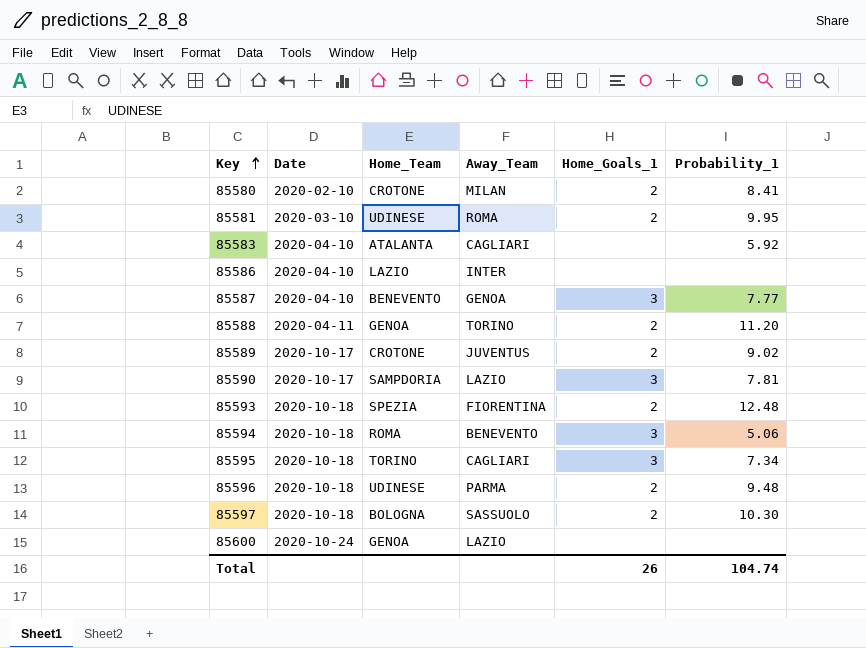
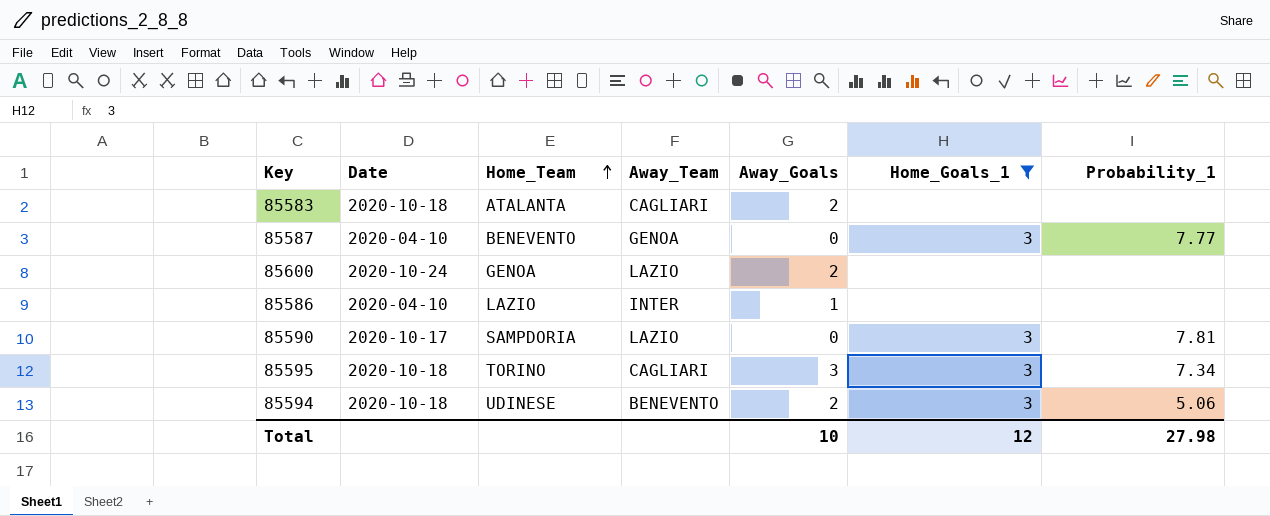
filter: none -> Home_Goals_1 != 2
row order: Key ascending -> Home_Team ascending
column Away_Goals | position: none -> 5
85583 | Date: 2020-04-10 -> 2020-10-18
85583 | Probability_1: 5.92 -> none
85594 | Home_Team: ROMA -> UDINESE
Total | Home_Goals_1: 26 -> 12
Total | Probability_1: 104.74 -> 27.98

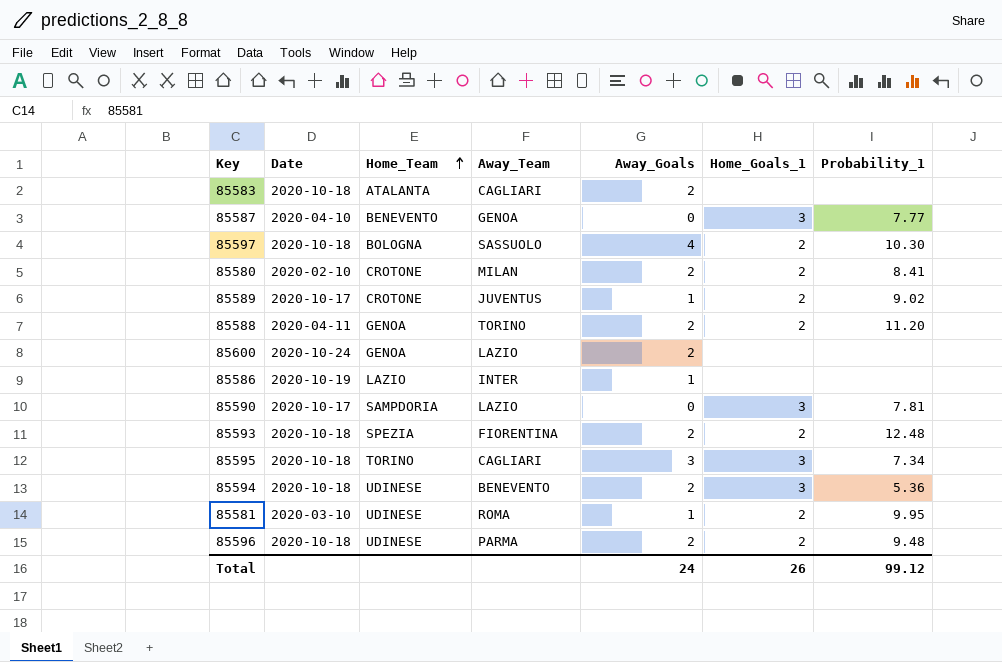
filter: Home_Goals_1 != 2 -> none
85586 | Date: 2020-04-10 -> 2020-10-19
85594 | Probability_1: 5.06 -> 5.36
Total | Away_Goals: 10 -> 24
Total | Home_Goals_1: 12 -> 26
Total | Probability_1: 27.98 -> 99.12

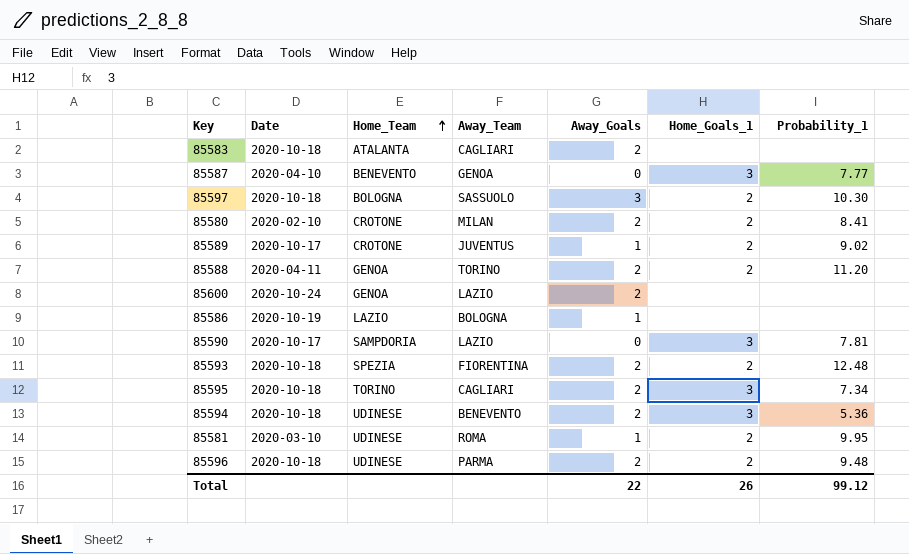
85597 | Away_Goals: 4 -> 3
85586 | Away_Team: INTER -> BOLOGNA
85595 | Away_Goals: 3 -> 2
Total | Away_Goals: 24 -> 22

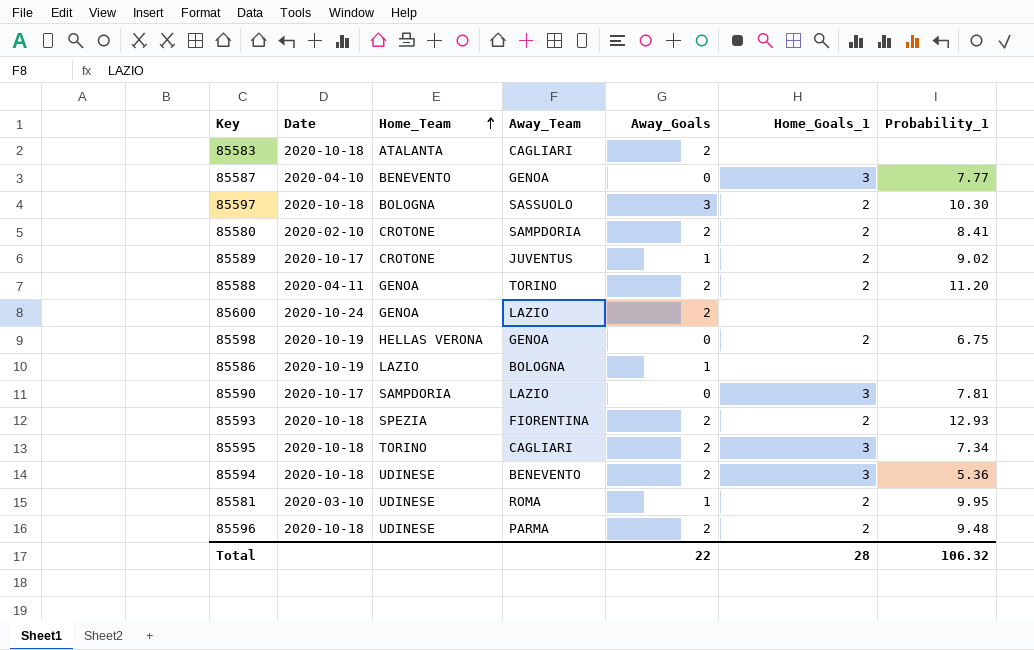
85580 | Away_Team: MILAN -> SAMPDORIA
row 85598: none -> 2020-10-19 | HELLAS VERONA | GENOA | 0 | 2 | 6.75
85593 | Probability_1: 12.48 -> 12.93
Total | Home_Goals_1: 26 -> 28
Total | Probability_1: 99.12 -> 106.32

